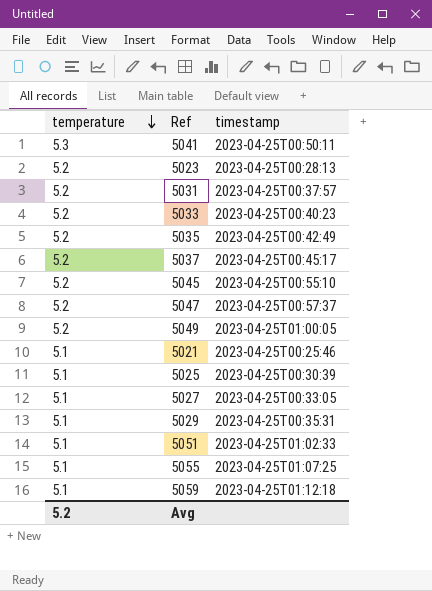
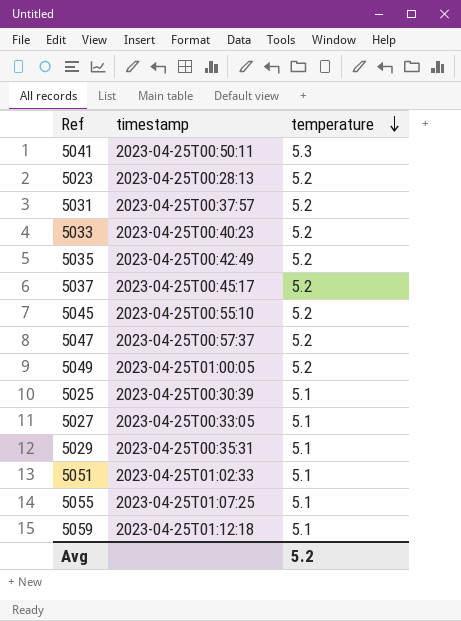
column temperature | position: 1 -> 3
row 5021: 5.1 | 2023-04-25T00:25:46 -> none

